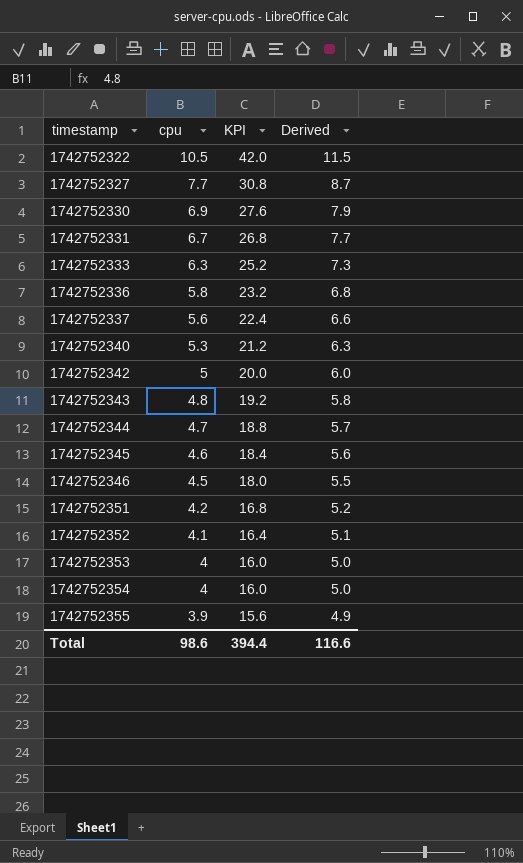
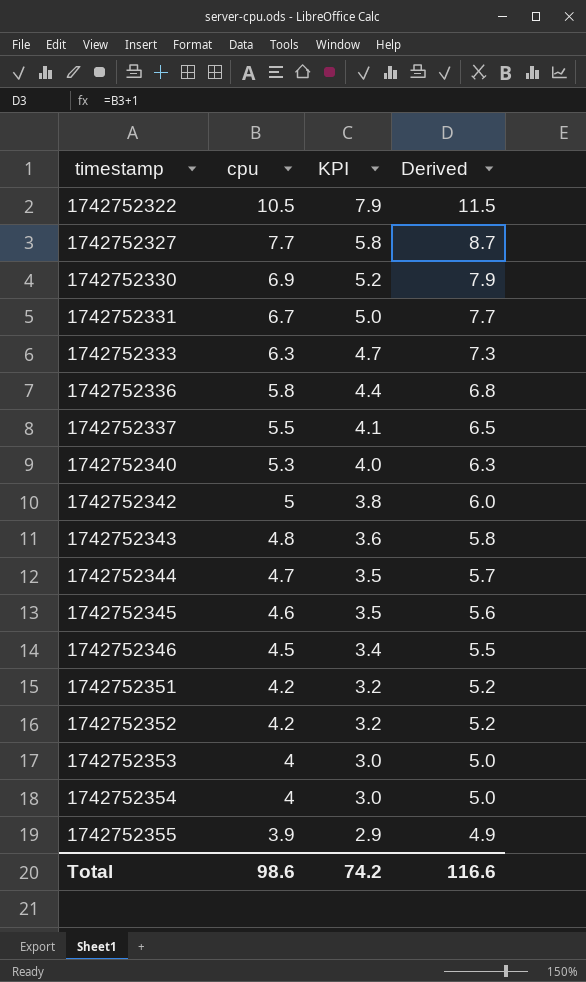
column KPI | formula: [cpu] * 4 -> [cpu] * 0.75
1742752337 | cpu: 5.6 -> 5.5
1742752337 | Derived: 6.6 -> 6.5
1742752352 | cpu: 4.1 -> 4.2
1742752352 | Derived: 5.1 -> 5.2
Total | KPI: 394.4 -> 74.2

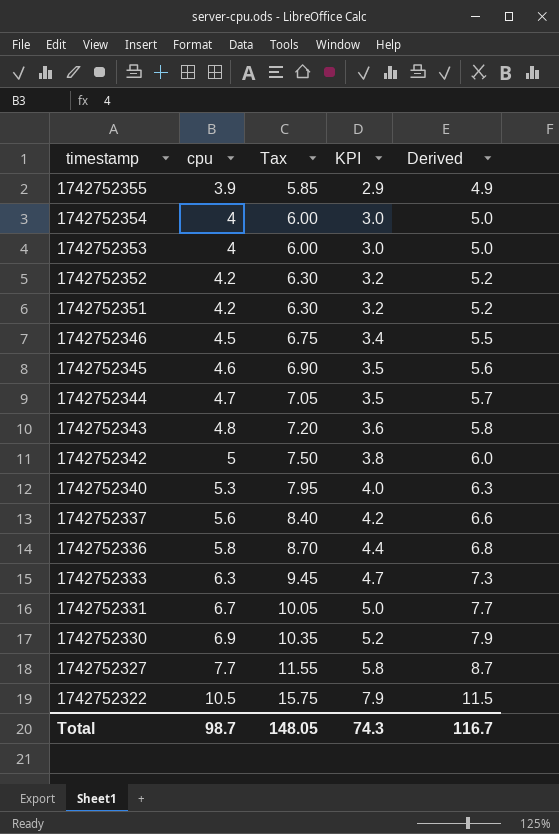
row order: timestamp ascending -> timestamp descending
column Tax | formula: none -> [cpu] * 1.5
1742752337 | cpu: 5.5 -> 5.6
1742752337 | KPI: 4.1 -> 4.2
1742752337 | Derived: 6.5 -> 6.6
Total | cpu: 98.6 -> 98.7
Total | KPI: 74.2 -> 74.3
Total | Derived: 116.6 -> 116.7

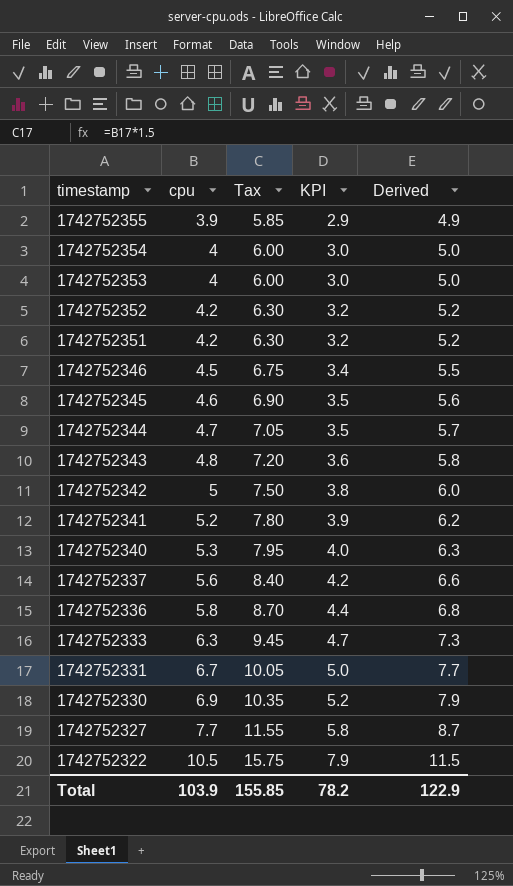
row 1742752341: none -> 5.2 | 7.80 | 3.9 | 6.2
Total | cpu: 98.7 -> 103.9
Total | Tax: 148.05 -> 155.85
Total | KPI: 74.3 -> 78.2
Total | Derived: 116.7 -> 122.9

